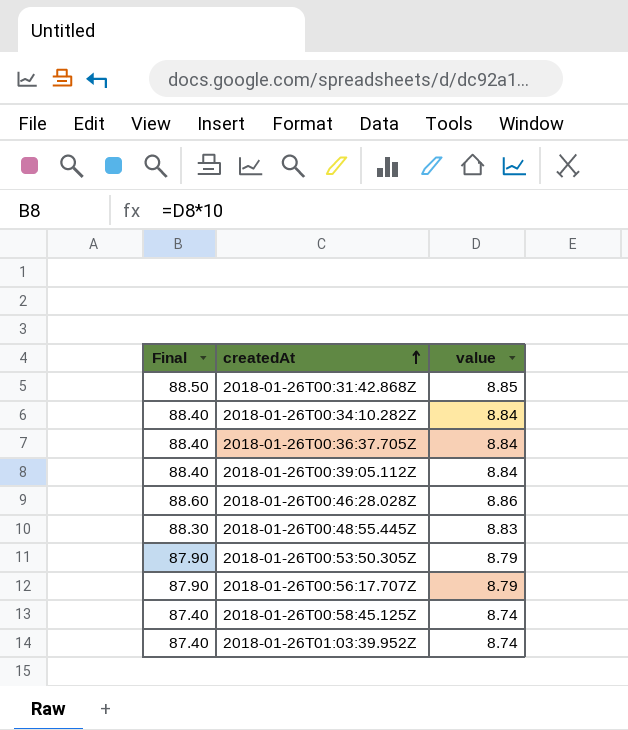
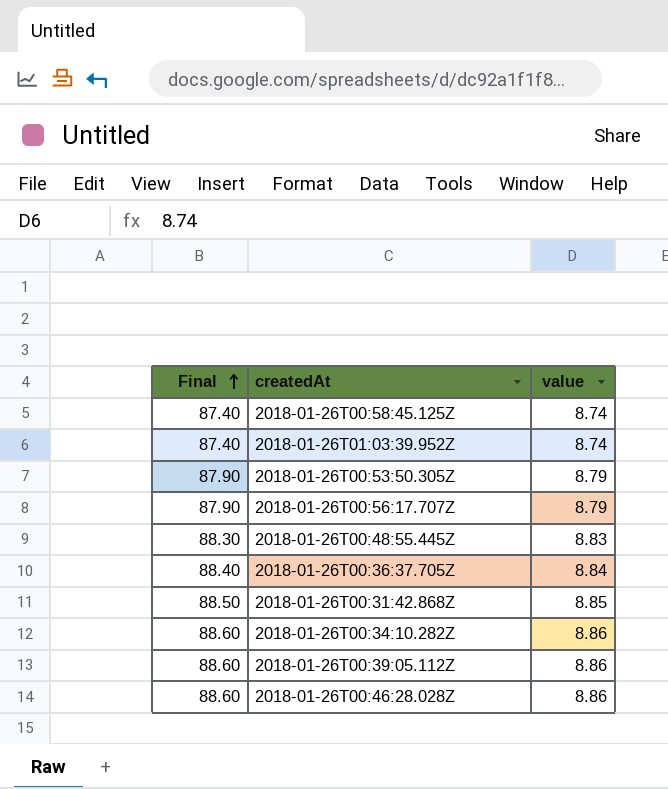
row order: createdAt ascending -> Final ascending
2018-01-26T00:34:10.282Z | Final: 88.40 -> 88.60
2018-01-26T00:34:10.282Z | value: 8.84 -> 8.86
2018-01-26T00:39:05.112Z | Final: 88.40 -> 88.60
2018-01-26T00:39:05.112Z | value: 8.84 -> 8.86

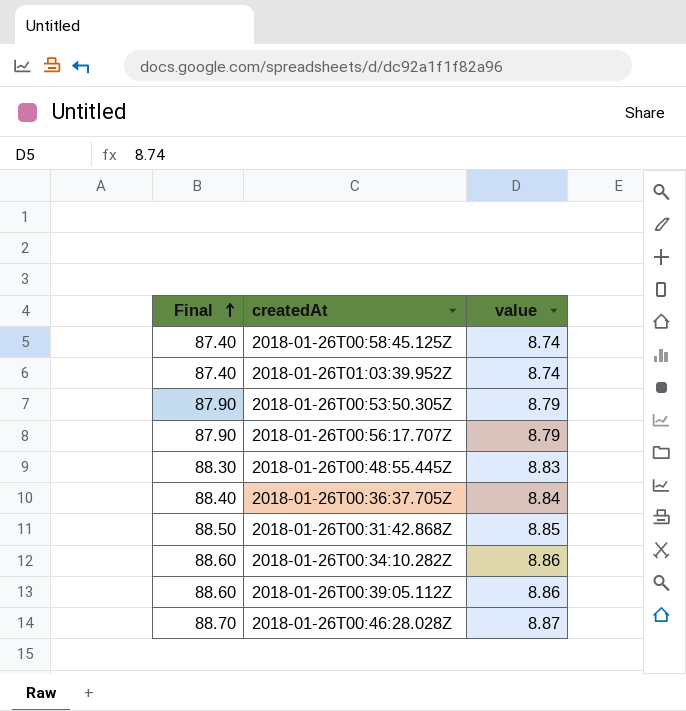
2018-01-26T00:46:28.028Z | Final: 88.60 -> 88.70
2018-01-26T00:46:28.028Z | value: 8.86 -> 8.87

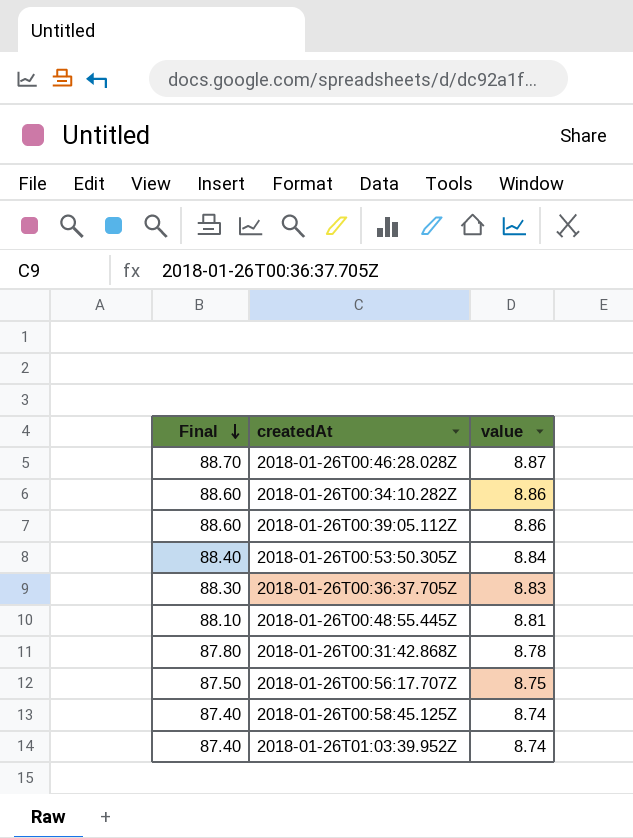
row order: Final ascending -> Final descending
2018-01-26T00:53:50.305Z | Final: 87.90 -> 88.40
2018-01-26T00:53:50.305Z | value: 8.79 -> 8.84
2018-01-26T00:36:37.705Z | Final: 88.40 -> 88.30
2018-01-26T00:36:37.705Z | value: 8.84 -> 8.83
2018-01-26T00:48:55.445Z | Final: 88.30 -> 88.10
2018-01-26T00:48:55.445Z | value: 8.83 -> 8.81
2018-01-26T00:31:42.868Z | Final: 88.50 -> 87.80
2018-01-26T00:31:42.868Z | value: 8.85 -> 8.78
2018-01-26T00:56:17.707Z | Final: 87.90 -> 87.50
2018-01-26T00:56:17.707Z | value: 8.79 -> 8.75

